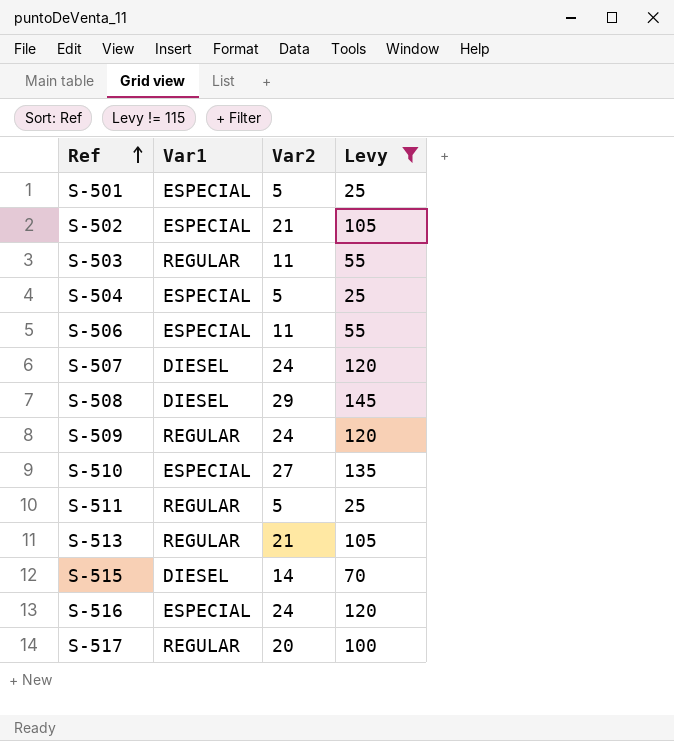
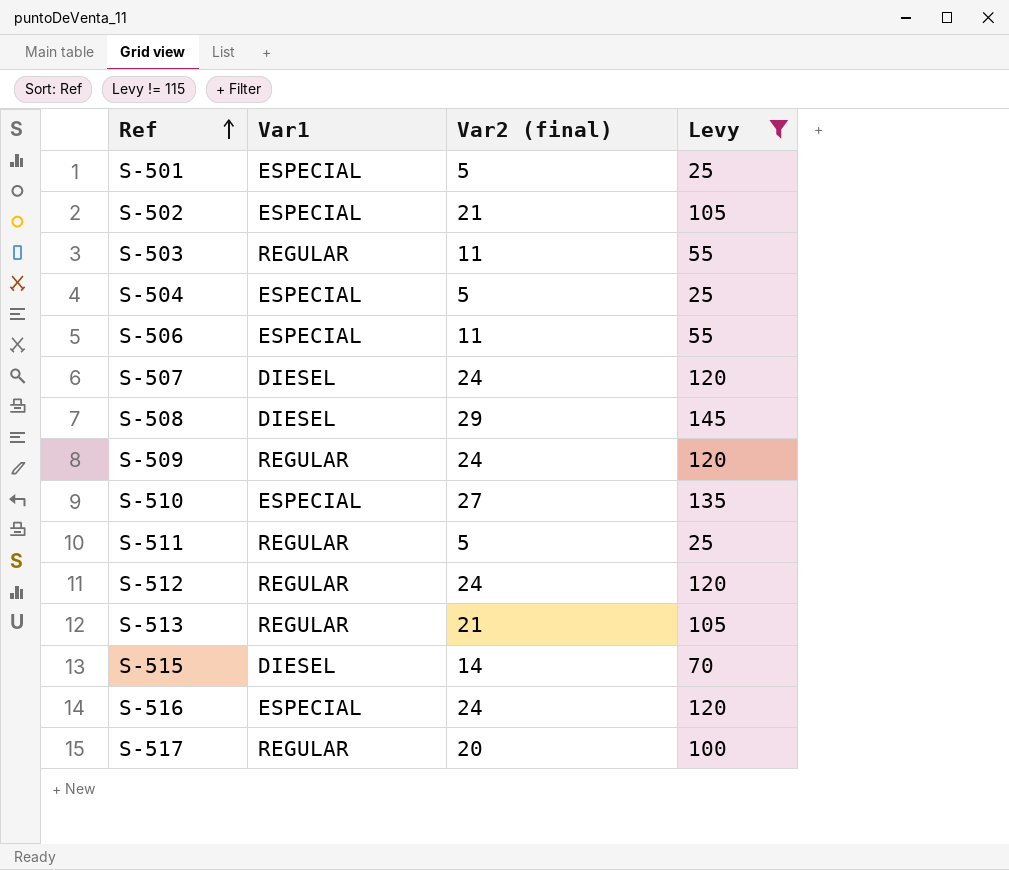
column name: Var2 -> Var2 (final)
row S-512: none -> REGULAR | 24 | 120

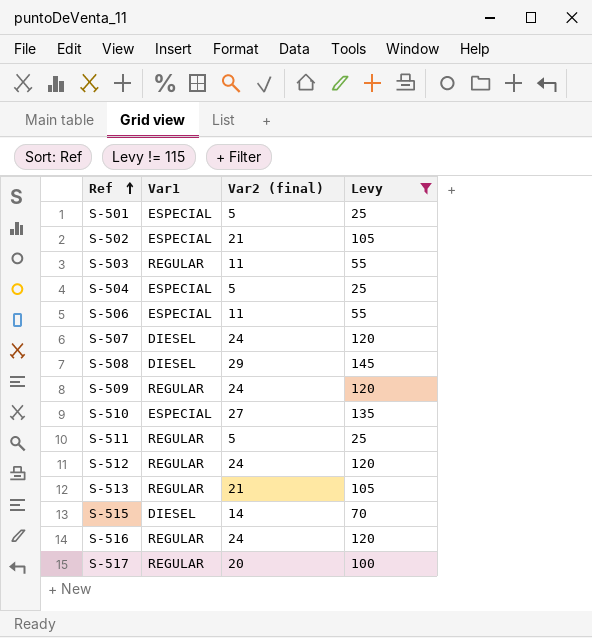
S-516 | Var1: ESPECIAL -> REGULAR

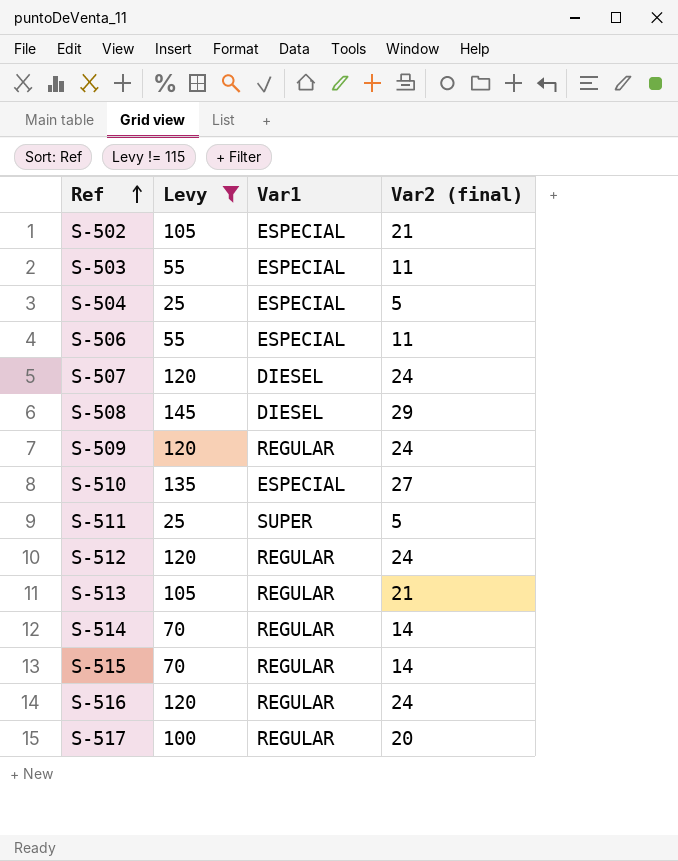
column Levy | position: 4 -> 2
row S-501: ESPECIAL | 5 | 25 -> none
S-503 | Var1: REGULAR -> ESPECIAL
S-511 | Var1: REGULAR -> SUPER
row S-514: none -> 70 | REGULAR | 14
S-515 | Var1: DIESEL -> REGULAR

